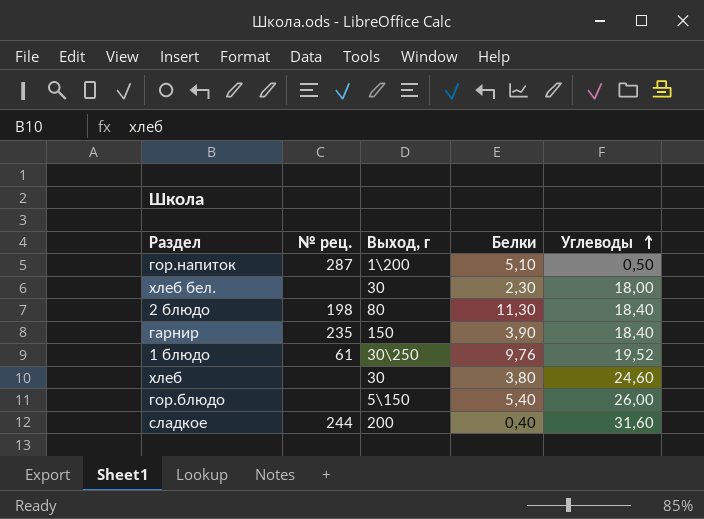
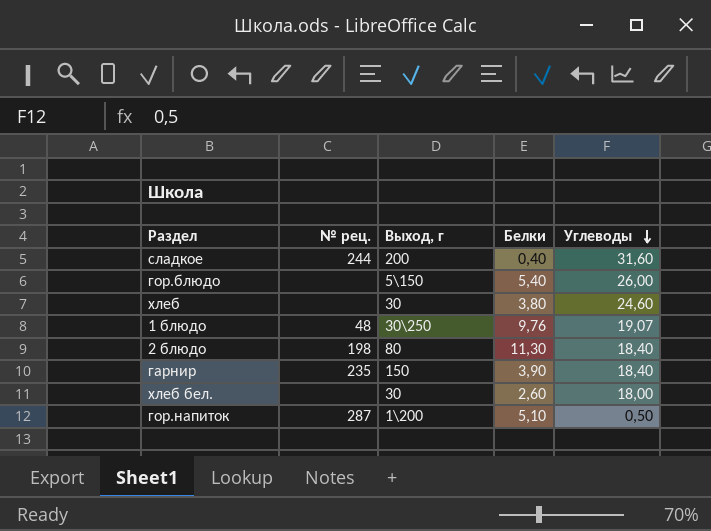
row order: Углеводы ascending -> Углеводы descending
1 блюдо | № рец.: 61 -> 48
1 блюдо | Углеводы: 19,52 -> 19,07
хлеб бел. | Белки: 2,30 -> 2,60

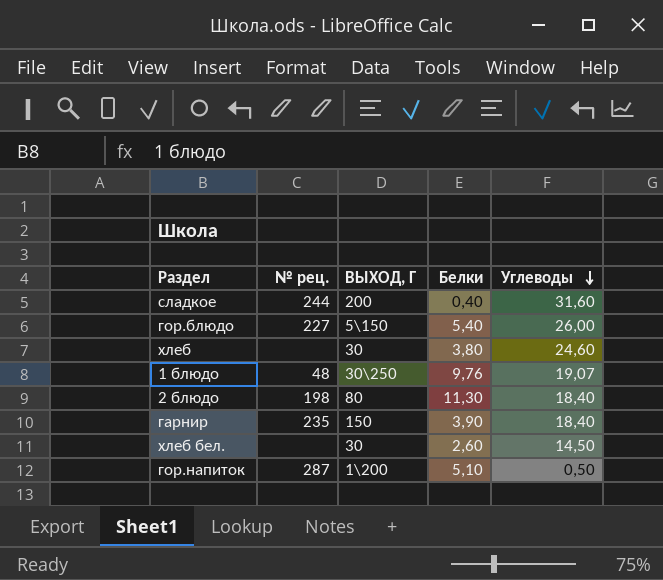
column name: Выход, г -> ВЫХОД, Г
гор.блюдо | № рец.: none -> 227
хлеб бел. | Углеводы: 18,00 -> 14,50

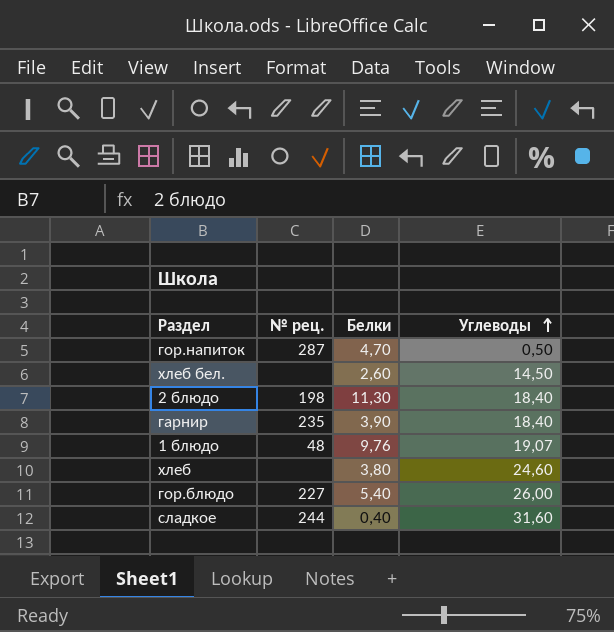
row order: Углеводы descending -> Углеводы ascending
column ВЫХОД, Г | position: 3 -> none
гор.напиток | Белки: 5,10 -> 4,70

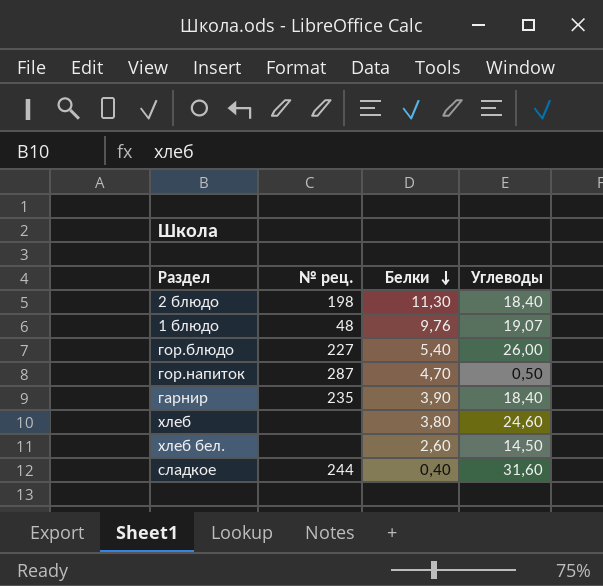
row order: Углеводы ascending -> Белки descending

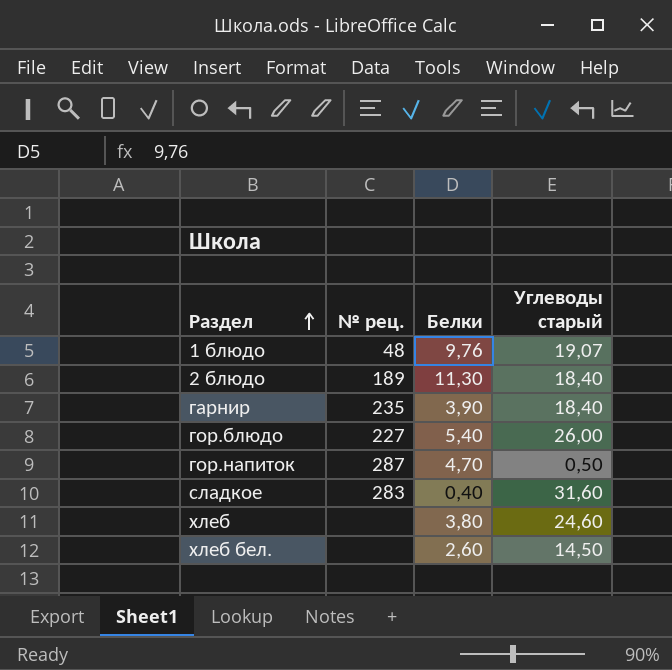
row order: Белки descending -> Раздел ascending
column name: Углеводы -> Углеводы старый
2 блюдо | № рец.: 198 -> 189
сладкое | № рец.: 244 -> 283

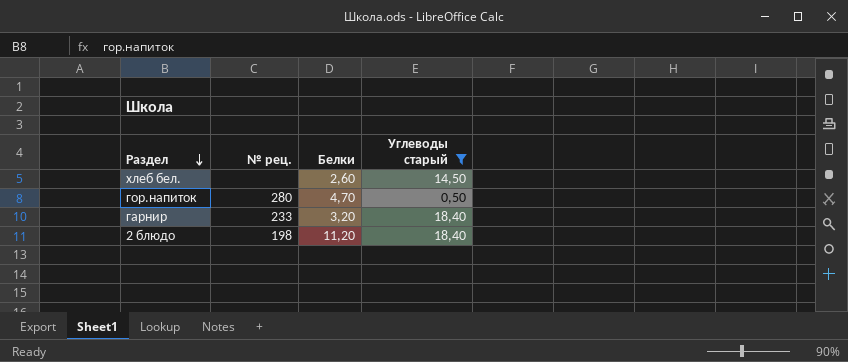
filter: none -> Углеводы старый <= 18,40
row order: Раздел ascending -> Раздел descending
гор.напиток | № рец.: 287 -> 280
гарнир | № рец.: 235 -> 233
гарнир | Белки: 3,90 -> 3,20
2 блюдо | № рец.: 189 -> 198
2 блюдо | Белки: 11,30 -> 11,20

